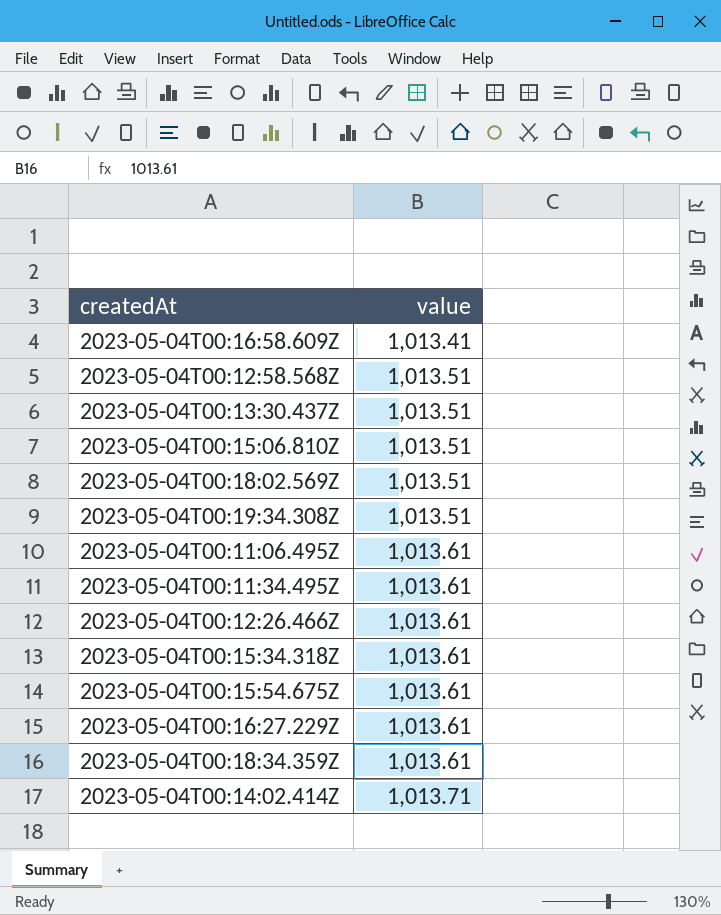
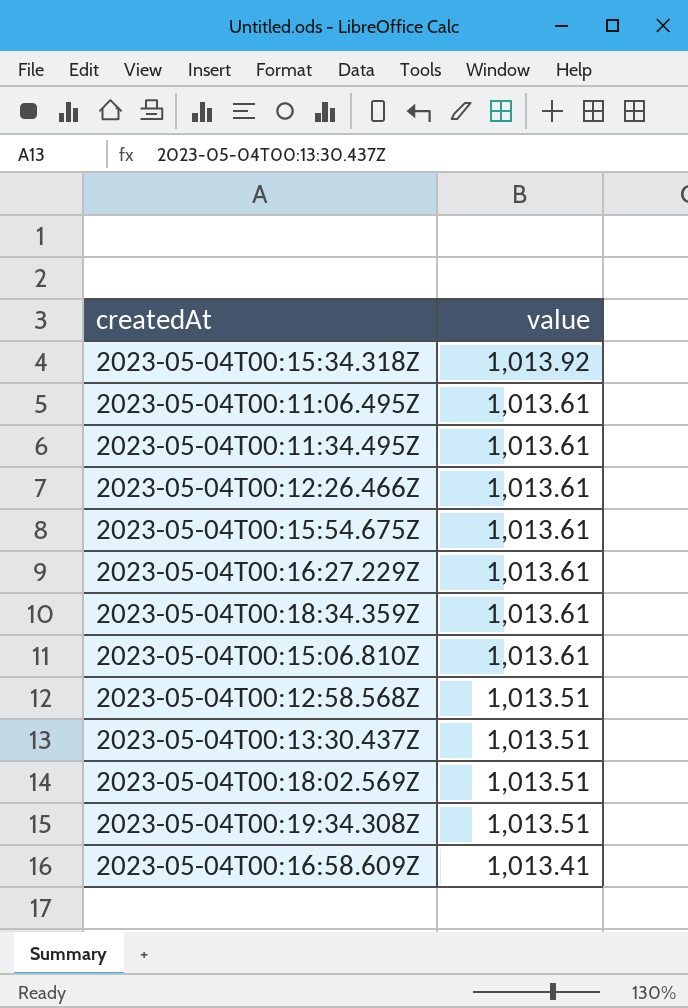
row order: value ascending -> value descending
row 2023-05-04T00:14:02.414Z: 1,013.71 -> none
2023-05-04T00:15:34.318Z | value: 1,013.61 -> 1,013.92
2023-05-04T00:15:06.810Z | value: 1,013.51 -> 1,013.61

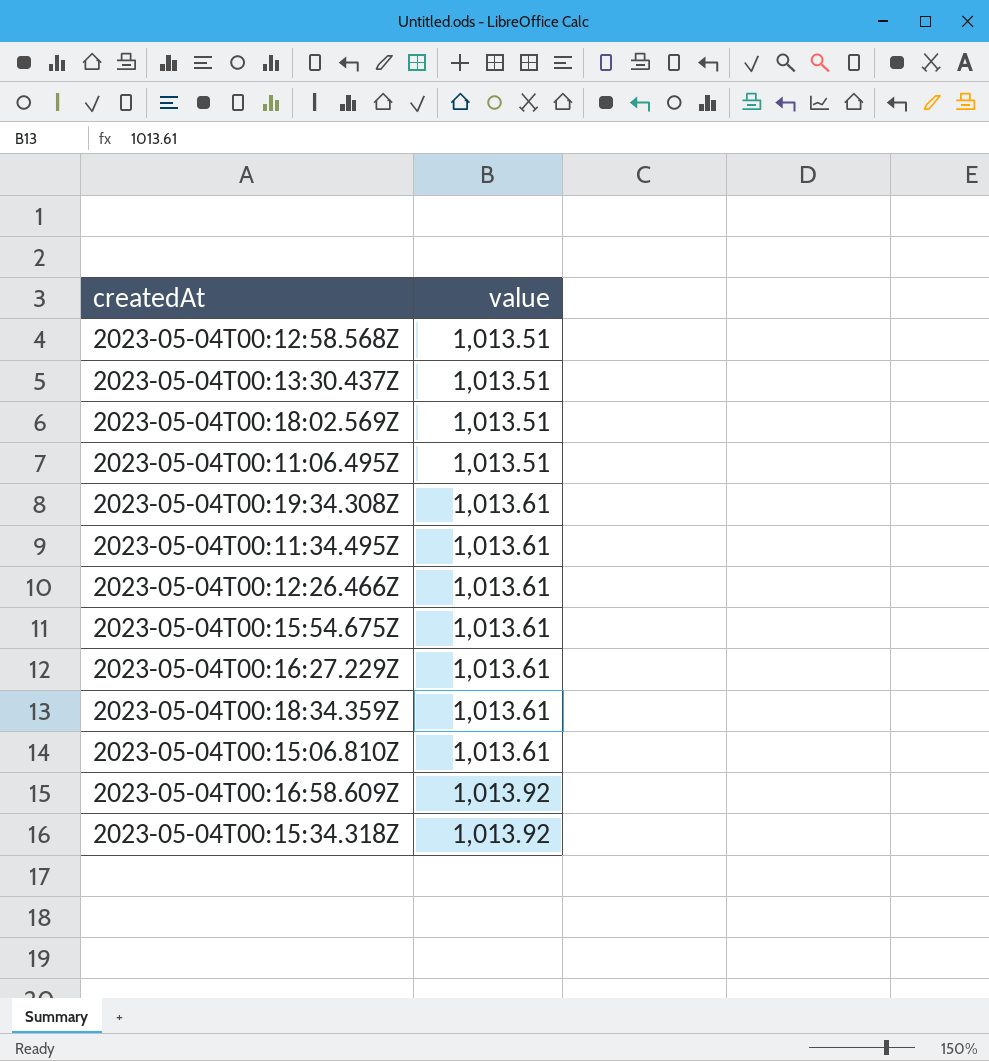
row order: value descending -> value ascending
2023-05-04T00:11:06.495Z | value: 1,013.61 -> 1,013.51
2023-05-04T00:19:34.308Z | value: 1,013.51 -> 1,013.61
2023-05-04T00:16:58.609Z | value: 1,013.41 -> 1,013.92

